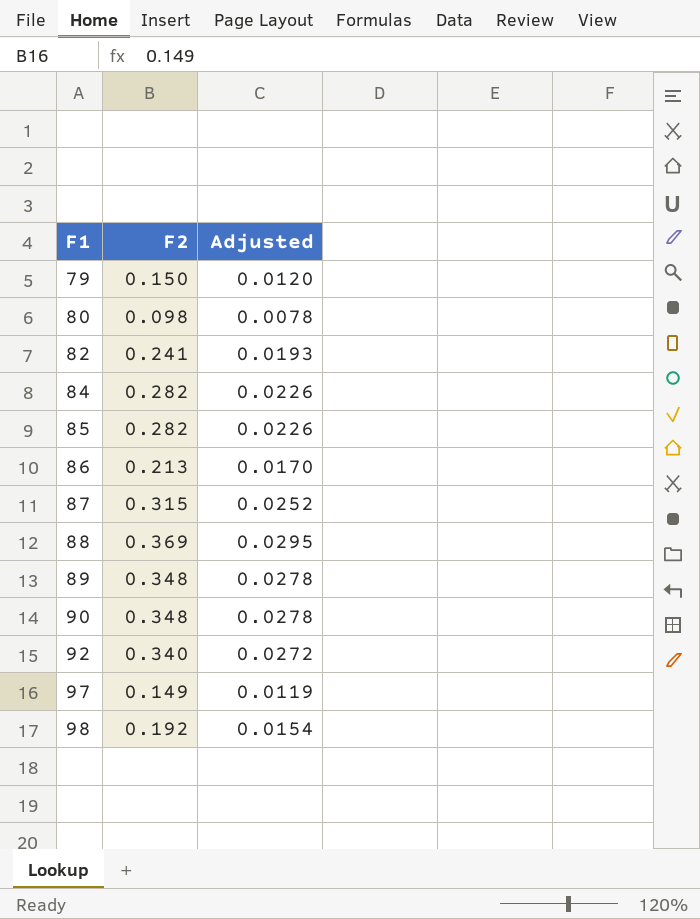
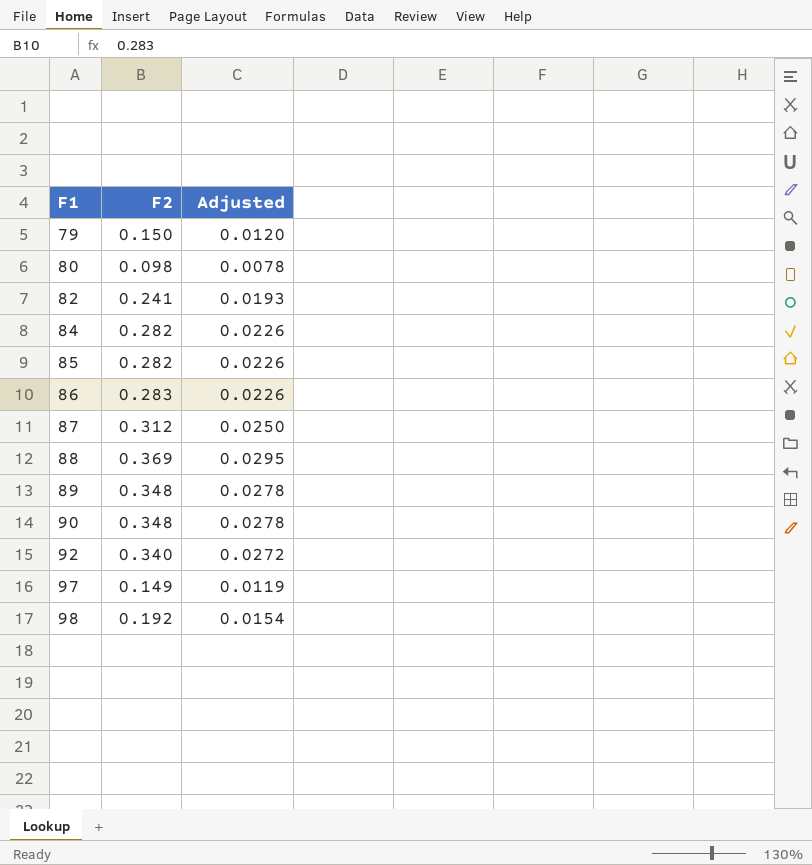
86 | F2: 0.213 -> 0.283
86 | Adjusted: 0.0170 -> 0.0226
87 | F2: 0.315 -> 0.312
87 | Adjusted: 0.0252 -> 0.0250

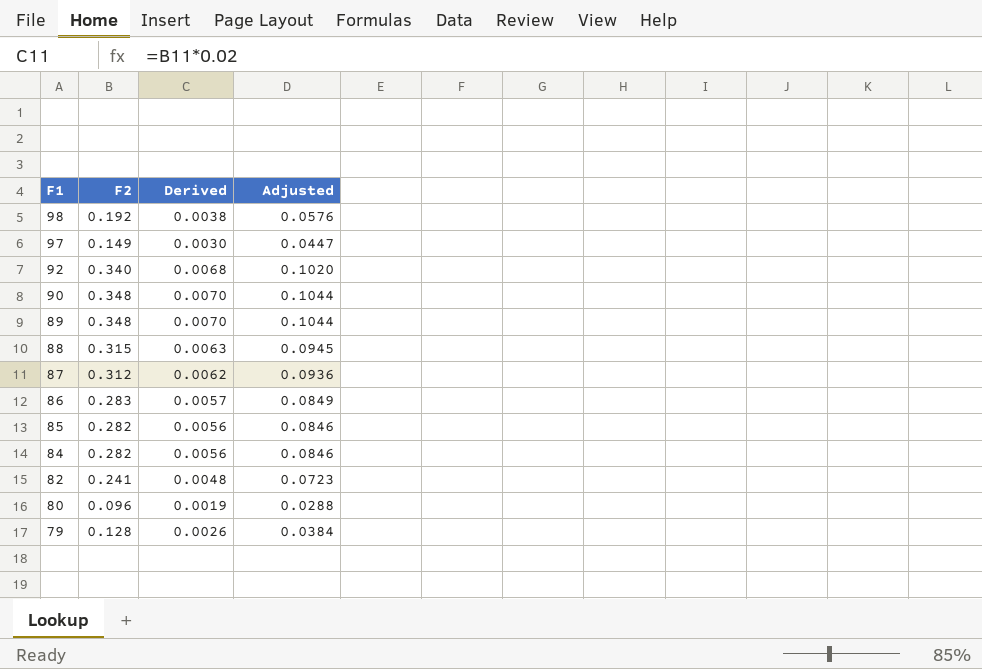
row order: F1 ascending -> F1 descending
column Derived | formula: none -> [F2] * 0.02
column Adjusted | formula: [F2] * 0.08 -> [F2] * 0.3
88 | F2: 0.369 -> 0.315
80 | F2: 0.098 -> 0.096
79 | F2: 0.150 -> 0.128

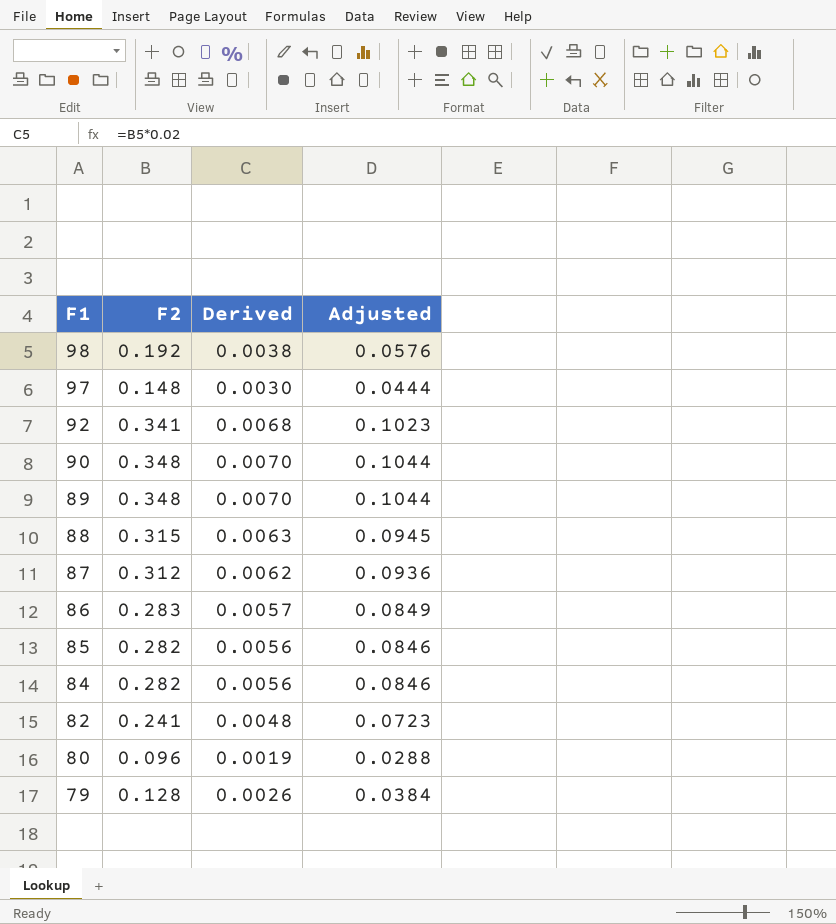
97 | F2: 0.149 -> 0.148
97 | Adjusted: 0.0447 -> 0.0444
92 | F2: 0.340 -> 0.341
92 | Adjusted: 0.1020 -> 0.1023

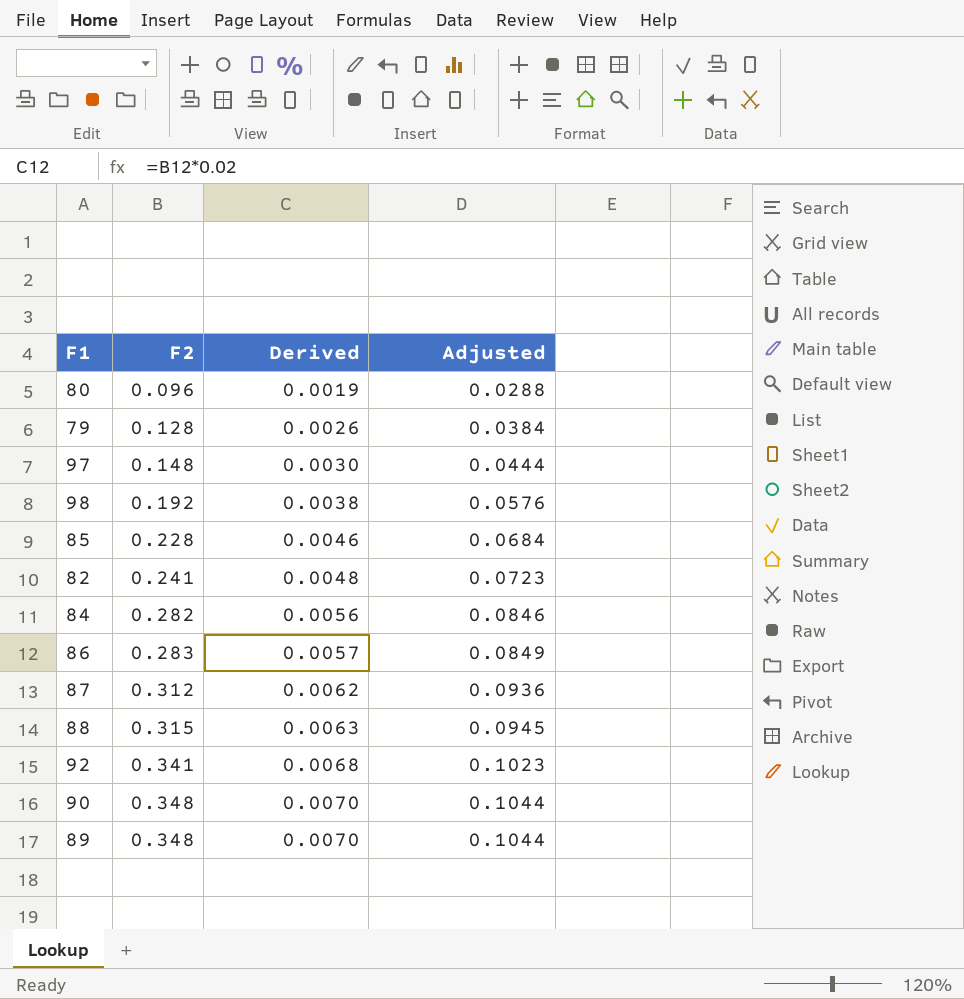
row order: F1 descending -> F2 ascending
85 | F2: 0.282 -> 0.228
85 | Derived: 0.0056 -> 0.0046
85 | Adjusted: 0.0846 -> 0.0684

